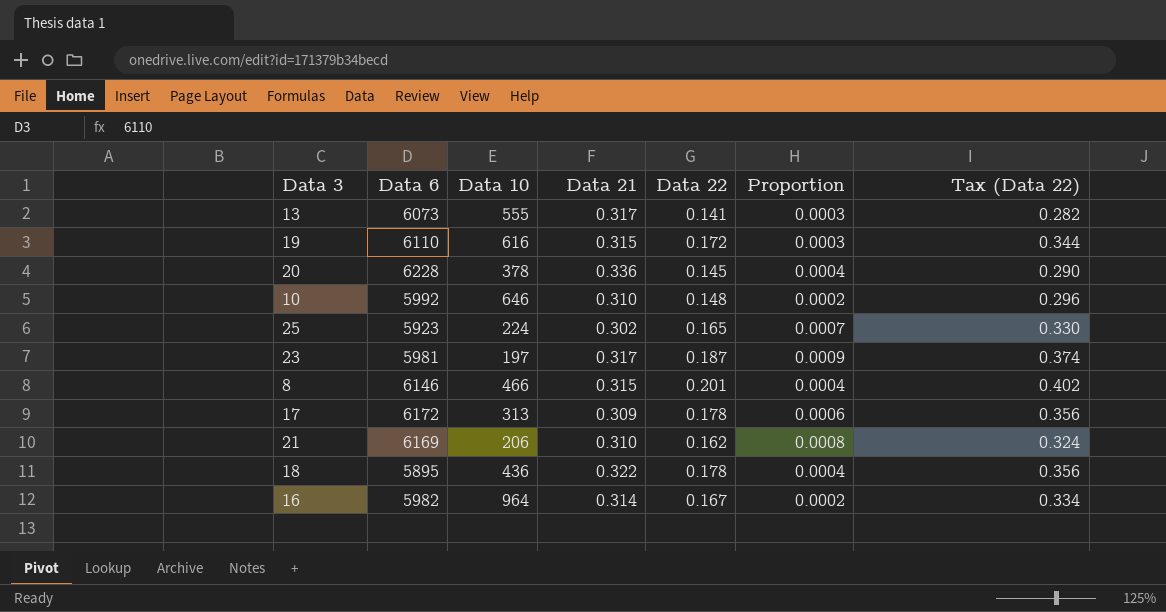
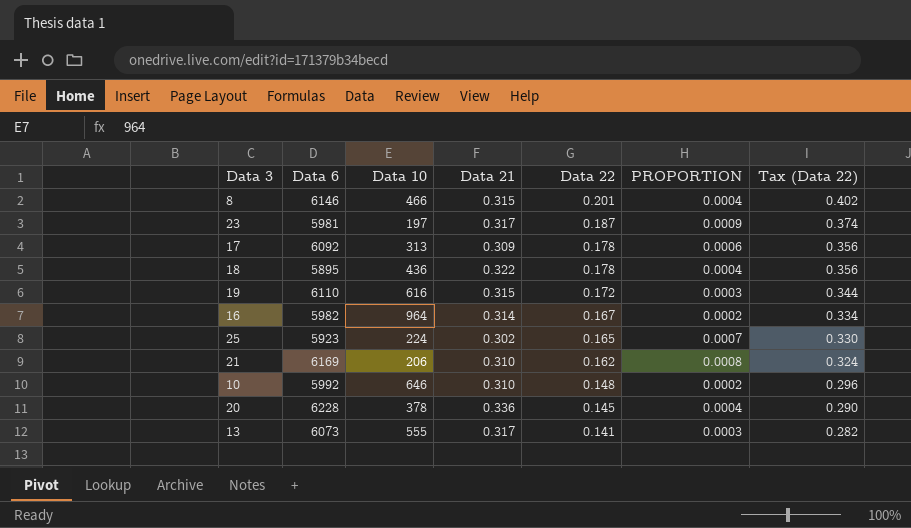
row order: none -> Data 22 descending
column name: Proportion -> PROPORTION
17 | Data 6: 6172 -> 6092

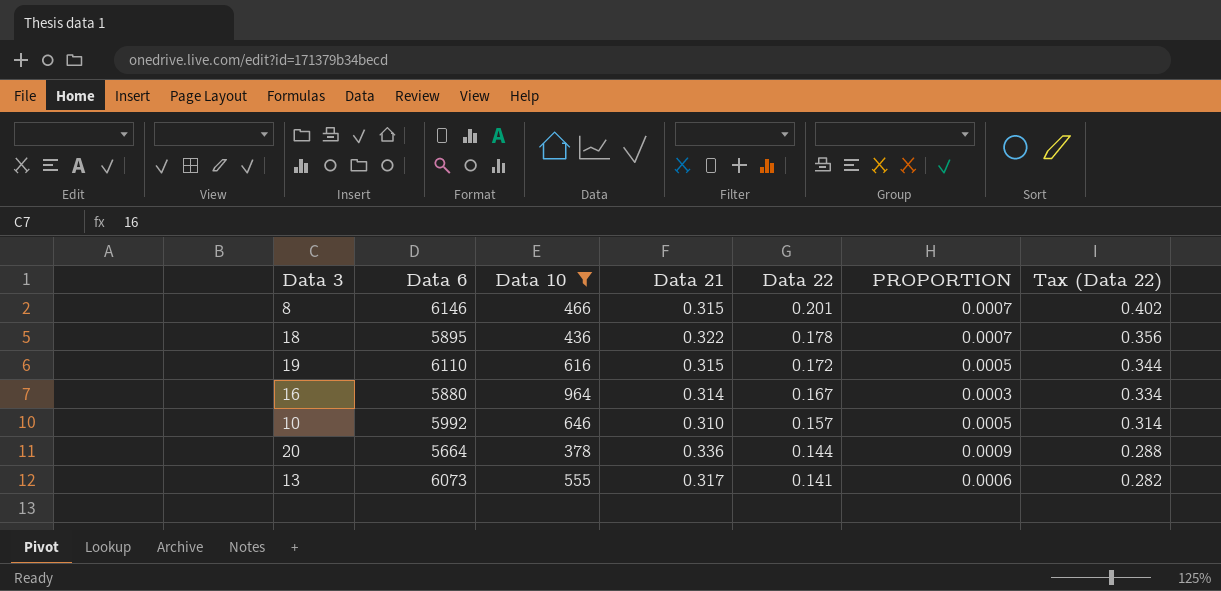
filter: none -> Data 10 >= 378
column PROPORTION | formula: [Data 22] / [Data 10] -> [Data 21] / [Data 10]
16 | Data 6: 5982 -> 5880
10 | Data 22: 0.148 -> 0.157
10 | Tax (Data 22): 0.296 -> 0.314
20 | Data 6: 6228 -> 5664
20 | Data 22: 0.145 -> 0.144
20 | Tax (Data 22): 0.290 -> 0.288

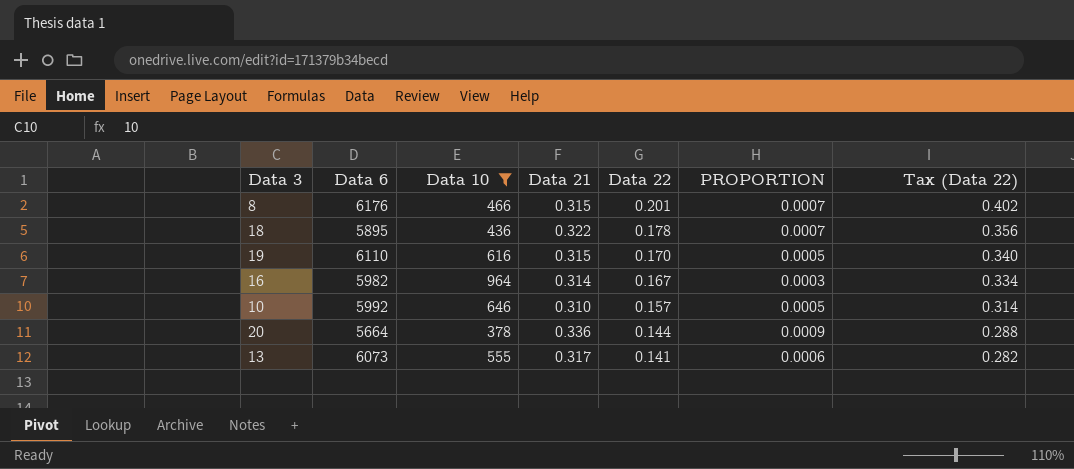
8 | Data 6: 6146 -> 6176
19 | Data 22: 0.172 -> 0.170
19 | Tax (Data 22): 0.344 -> 0.340
16 | Data 6: 5880 -> 5982

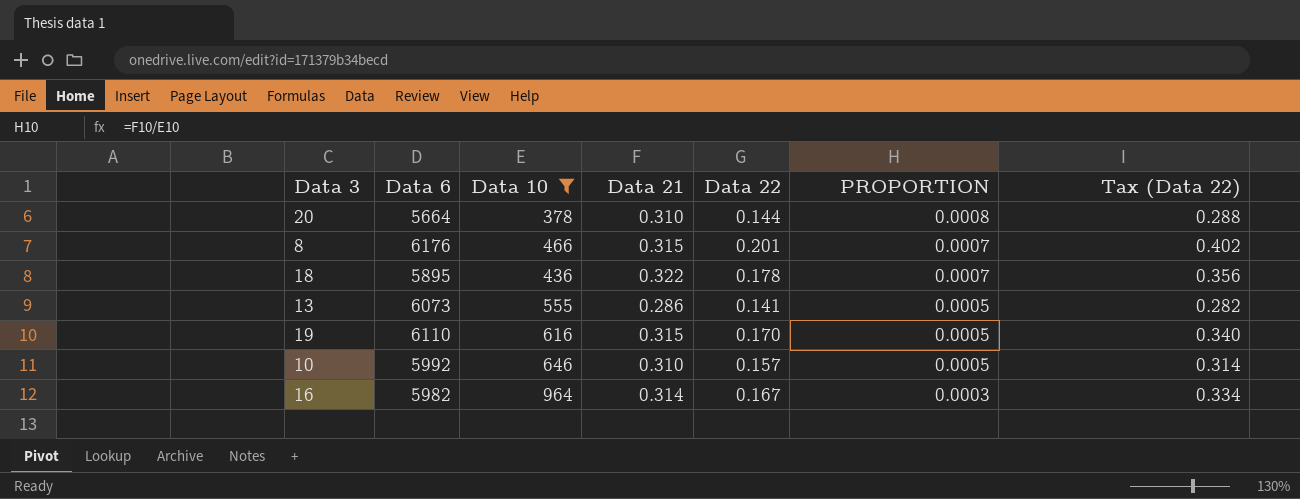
row order: Data 22 descending -> PROPORTION descending
20 | Data 21: 0.336 -> 0.310
20 | PROPORTION: 0.0009 -> 0.0008
13 | Data 21: 0.317 -> 0.286
13 | PROPORTION: 0.0006 -> 0.0005

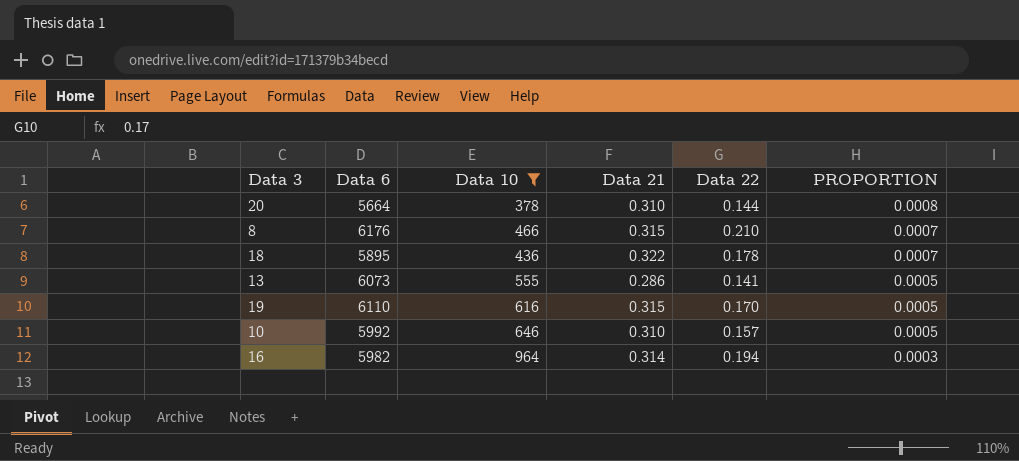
column Tax (Data 22) | formula: [Data 22] * 2 -> none
8 | Data 22: 0.201 -> 0.210
16 | Data 22: 0.167 -> 0.194

